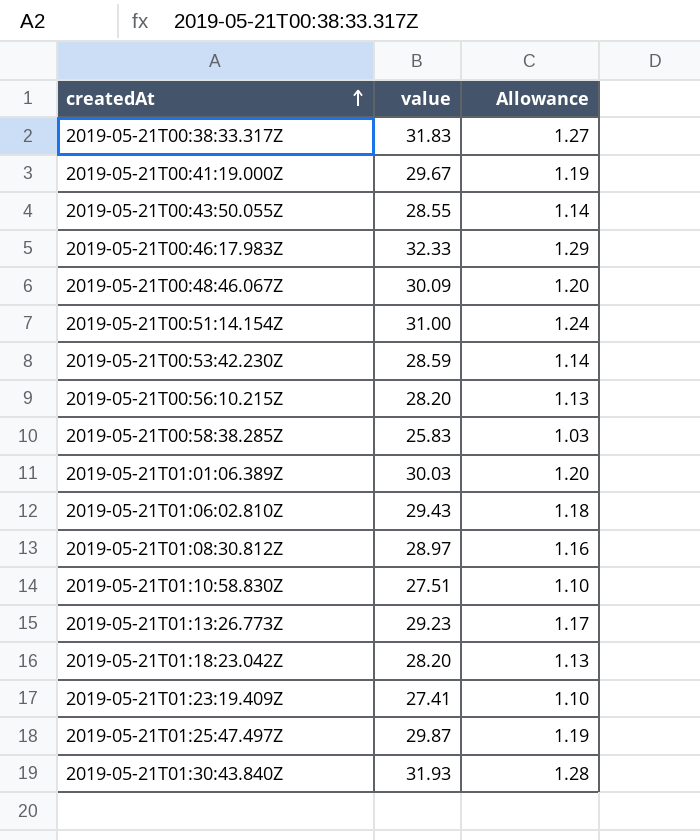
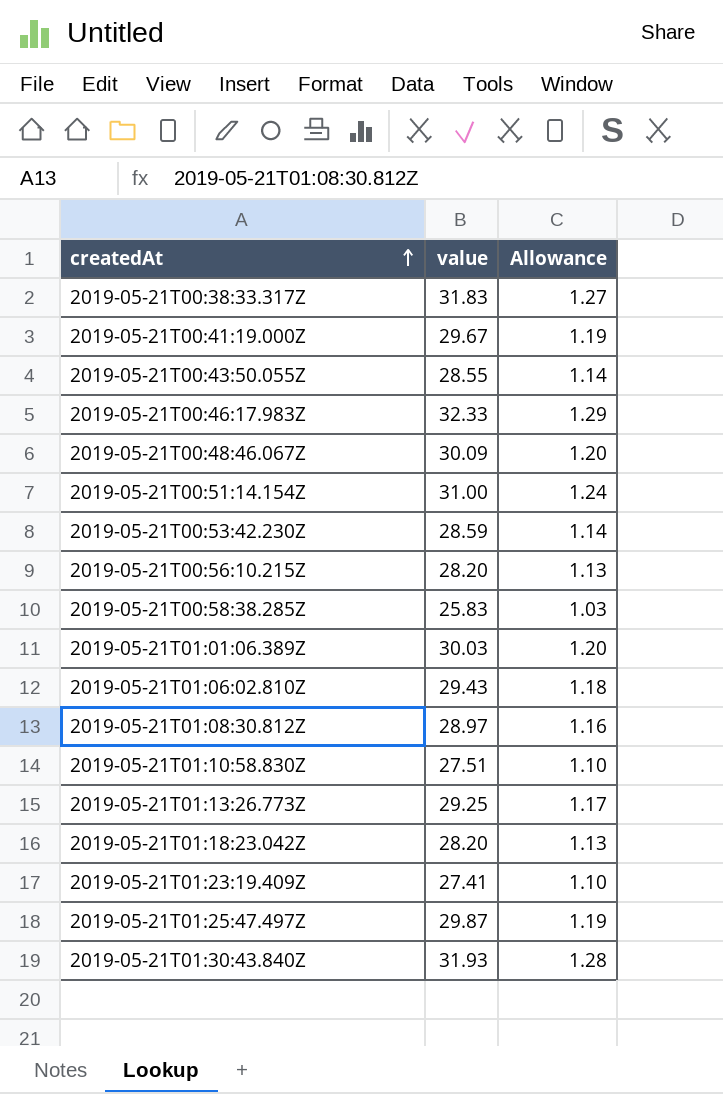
2019-05-21T01:13:26.773Z | value: 29.23 -> 29.25

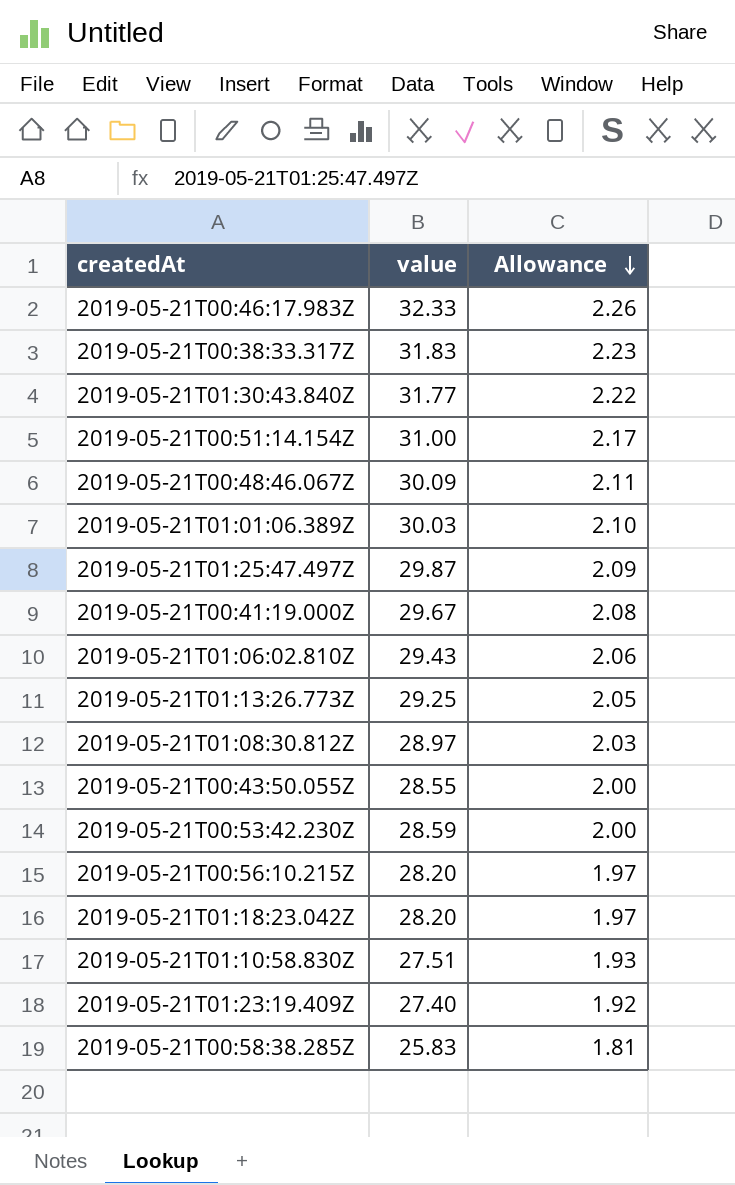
row order: createdAt ascending -> Allowance descending
column Allowance | formula: [value] * 0.04 -> [value] * 0.07
2019-05-21T01:30:43.840Z | value: 31.93 -> 31.77
2019-05-21T01:23:19.409Z | value: 27.41 -> 27.40

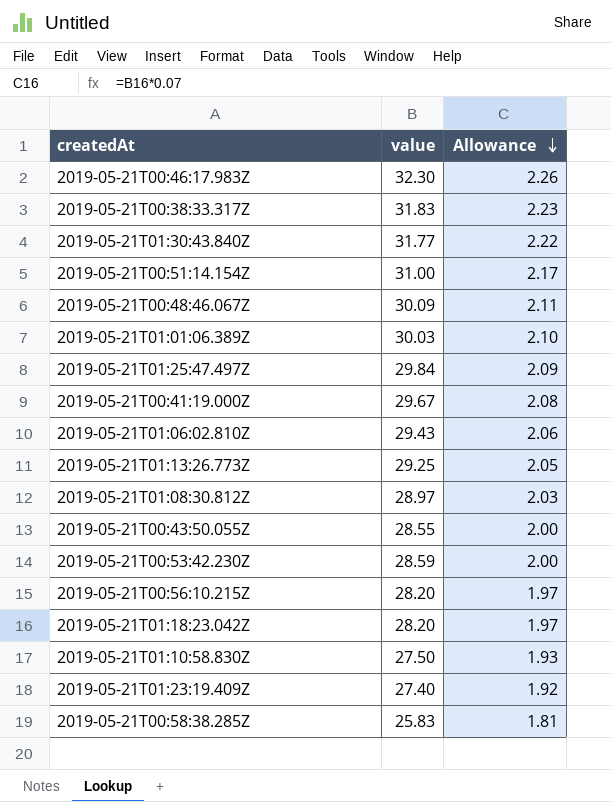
2019-05-21T00:46:17.983Z | value: 32.33 -> 32.30
2019-05-21T01:25:47.497Z | value: 29.87 -> 29.84
2019-05-21T01:10:58.830Z | value: 27.51 -> 27.50

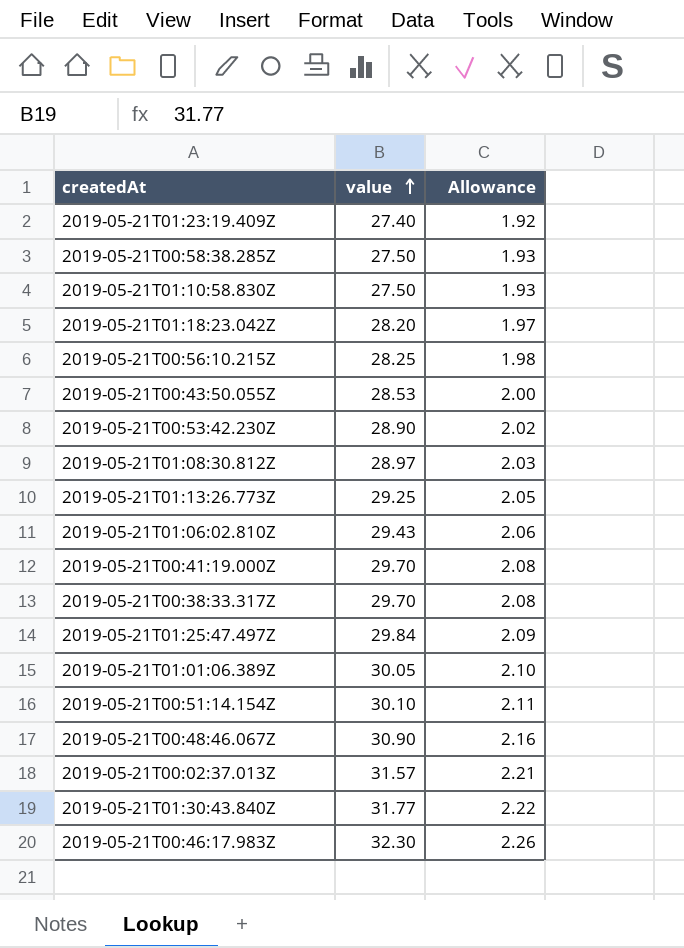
row order: Allowance descending -> value ascending
2019-05-21T00:58:38.285Z | value: 25.83 -> 27.50
2019-05-21T00:58:38.285Z | Allowance: 1.81 -> 1.93
2019-05-21T00:56:10.215Z | value: 28.20 -> 28.25
2019-05-21T00:56:10.215Z | Allowance: 1.97 -> 1.98
2019-05-21T00:43:50.055Z | value: 28.55 -> 28.53
2019-05-21T00:53:42.230Z | value: 28.59 -> 28.90
2019-05-21T00:53:42.230Z | Allowance: 2.00 -> 2.02
2019-05-21T00:41:19.000Z | value: 29.67 -> 29.70
2019-05-21T00:38:33.317Z | value: 31.83 -> 29.70
2019-05-21T00:38:33.317Z | Allowance: 2.23 -> 2.08
2019-05-21T01:01:06.389Z | value: 30.03 -> 30.05
2019-05-21T00:51:14.154Z | value: 31.00 -> 30.10
2019-05-21T00:51:14.154Z | Allowance: 2.17 -> 2.11
2019-05-21T00:48:46.067Z | value: 30.09 -> 30.90
2019-05-21T00:48:46.067Z | Allowance: 2.11 -> 2.16
row 2019-05-21T00:02:37.013Z: none -> 31.57 | 2.21

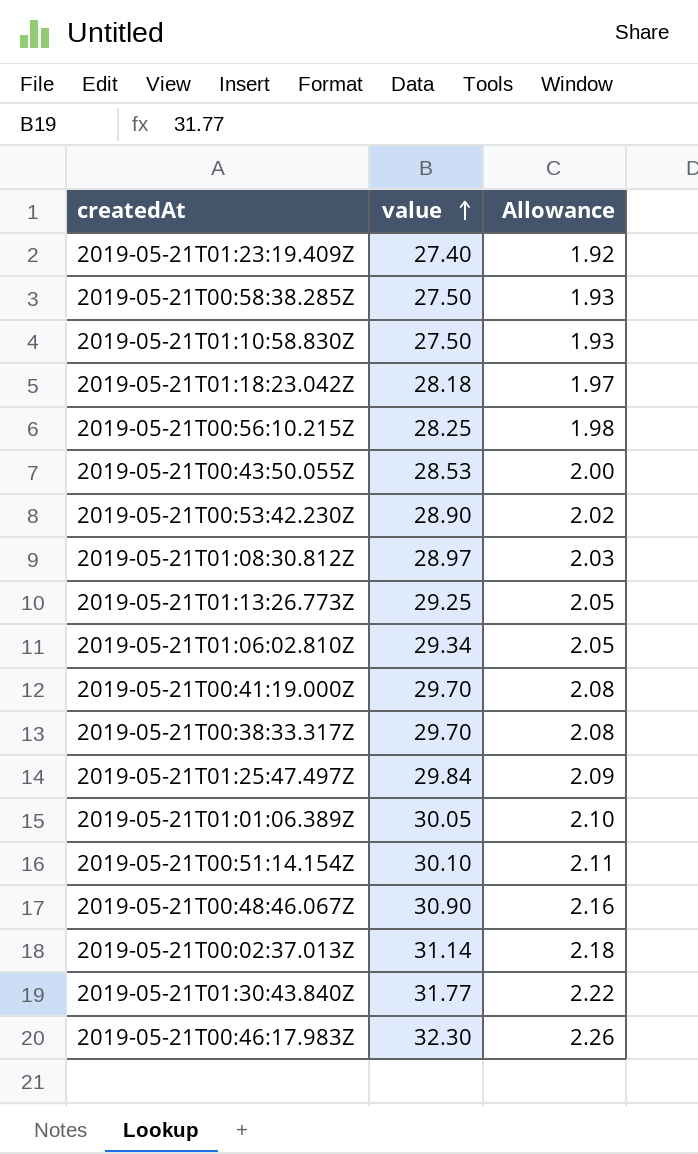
2019-05-21T01:18:23.042Z | value: 28.20 -> 28.18
2019-05-21T01:06:02.810Z | value: 29.43 -> 29.34
2019-05-21T01:06:02.810Z | Allowance: 2.06 -> 2.05
2019-05-21T00:02:37.013Z | value: 31.57 -> 31.14
2019-05-21T00:02:37.013Z | Allowance: 2.21 -> 2.18

